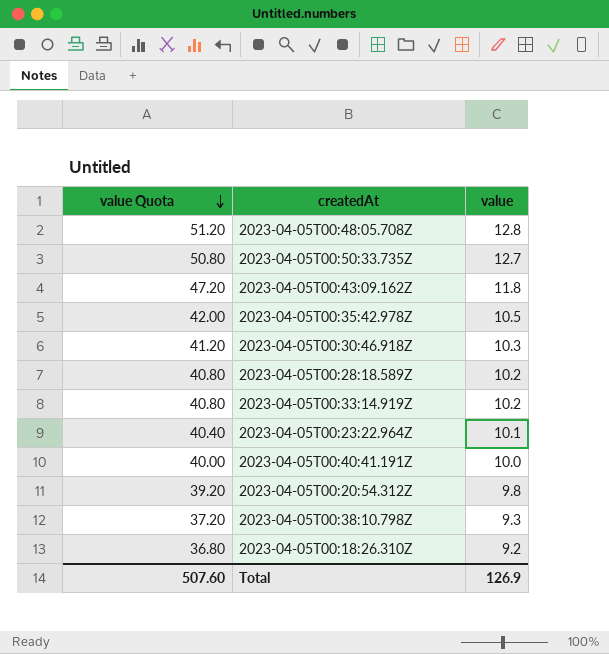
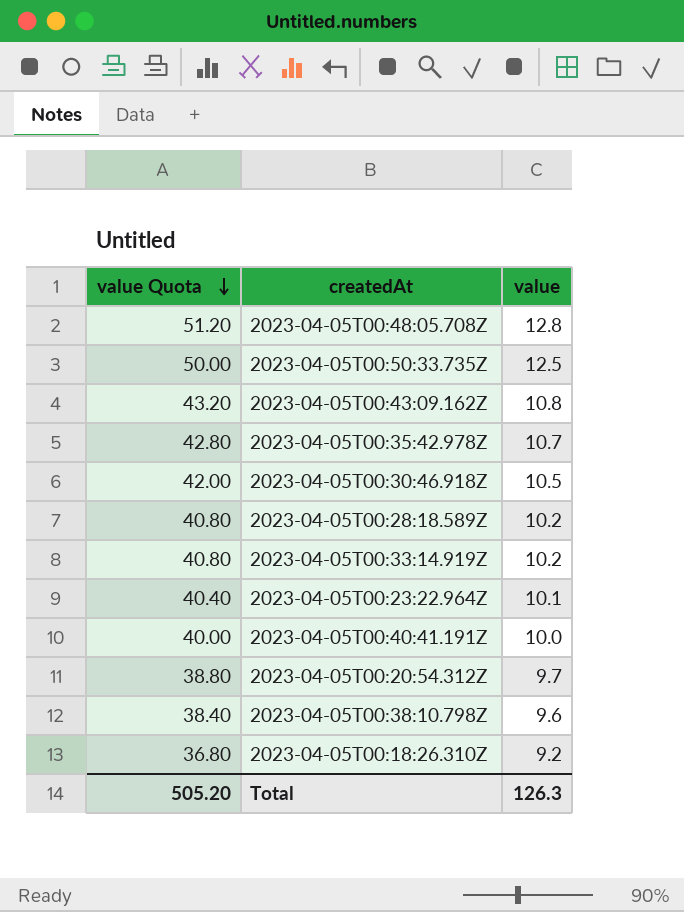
2023-04-05T00:50:33.735Z | value Quota: 50.80 -> 50.00
2023-04-05T00:50:33.735Z | value: 12.7 -> 12.5
2023-04-05T00:43:09.162Z | value Quota: 47.20 -> 43.20
2023-04-05T00:43:09.162Z | value: 11.8 -> 10.8
2023-04-05T00:35:42.978Z | value Quota: 42.00 -> 42.80
2023-04-05T00:35:42.978Z | value: 10.5 -> 10.7
2023-04-05T00:30:46.918Z | value Quota: 41.20 -> 42.00
2023-04-05T00:30:46.918Z | value: 10.3 -> 10.5
2023-04-05T00:20:54.312Z | value Quota: 39.20 -> 38.80
2023-04-05T00:20:54.312Z | value: 9.8 -> 9.7
2023-04-05T00:38:10.798Z | value Quota: 37.20 -> 38.40
2023-04-05T00:38:10.798Z | value: 9.3 -> 9.6
Total | value Quota: 507.60 -> 505.20
Total | value: 126.9 -> 126.3

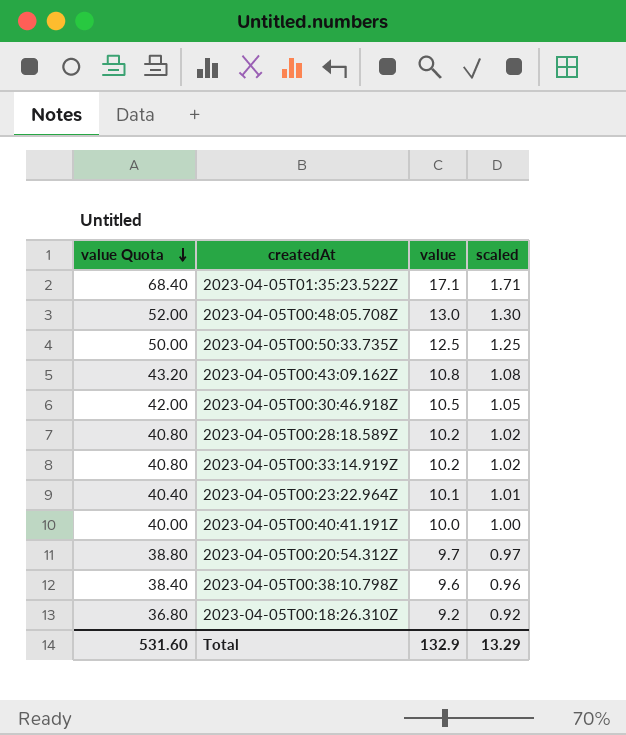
column scaled | formula: none -> [value] * 0.1
row 2023-04-05T00:35:42.978Z: 42.80 | 10.7 -> none
row 2023-04-05T01:35:23.522Z: none -> 68.40 | 17.1 | 1.71
2023-04-05T00:48:05.708Z | value Quota: 51.20 -> 52.00
2023-04-05T00:48:05.708Z | value: 12.8 -> 13.0
Total | value Quota: 505.20 -> 531.60
Total | value: 126.3 -> 132.9

